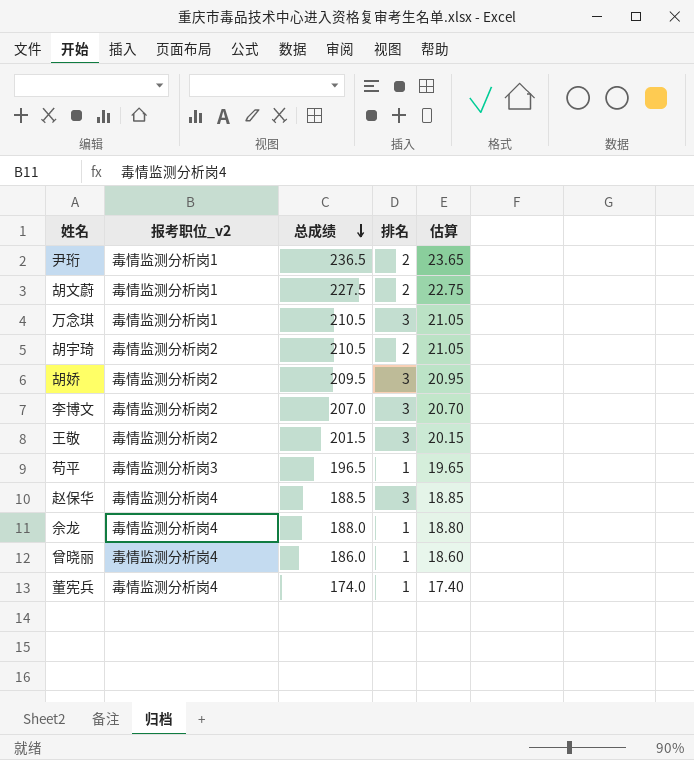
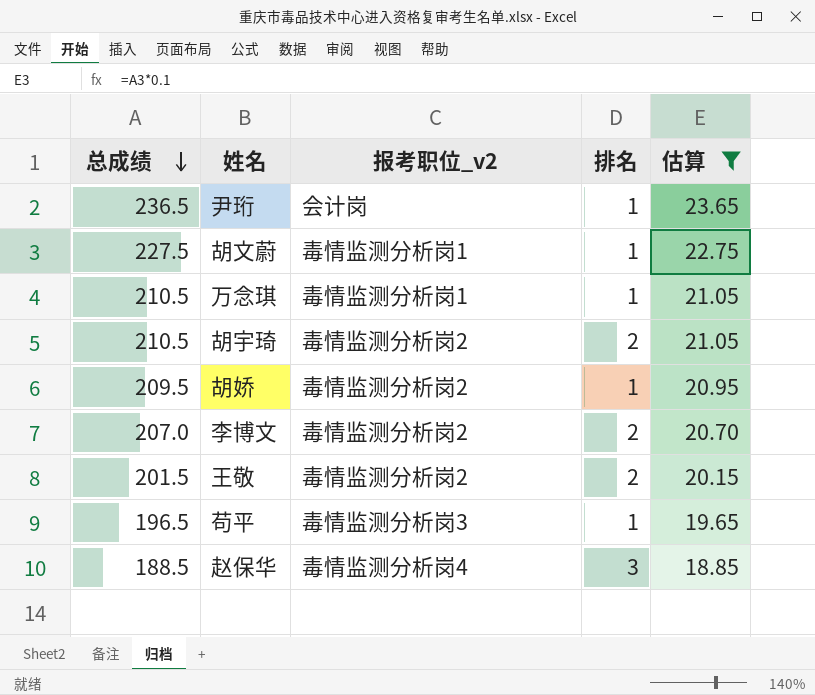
filter: none -> 估算 >= 18.85
column 总成绩 | position: 3 -> 1
尹珩 | 报考职位_v2: 毒情监测分析岗1 -> 会计岗
尹珩 | 排名: 2 -> 1
胡文蔚 | 排名: 2 -> 1
万念琪 | 排名: 3 -> 1
胡娇 | 排名: 3 -> 1
李博文 | 排名: 3 -> 2
王敬 | 排名: 3 -> 2

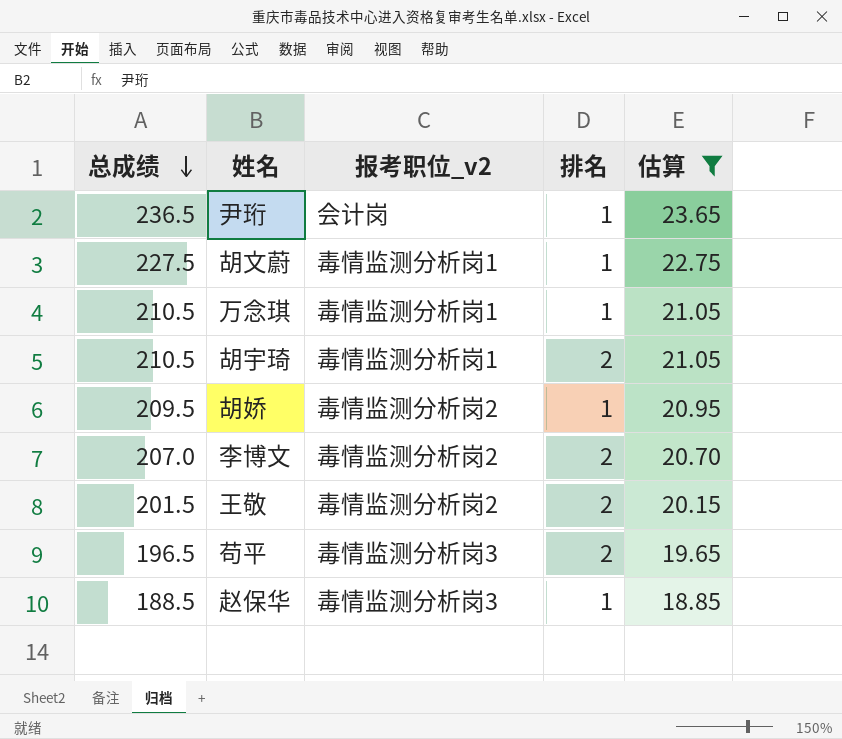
胡宇琦 | 报考职位_v2: 毒情监测分析岗2 -> 毒情监测分析岗1
苟平 | 排名: 1 -> 2
赵保华 | 报考职位_v2: 毒情监测分析岗4 -> 毒情监测分析岗3
赵保华 | 排名: 3 -> 1

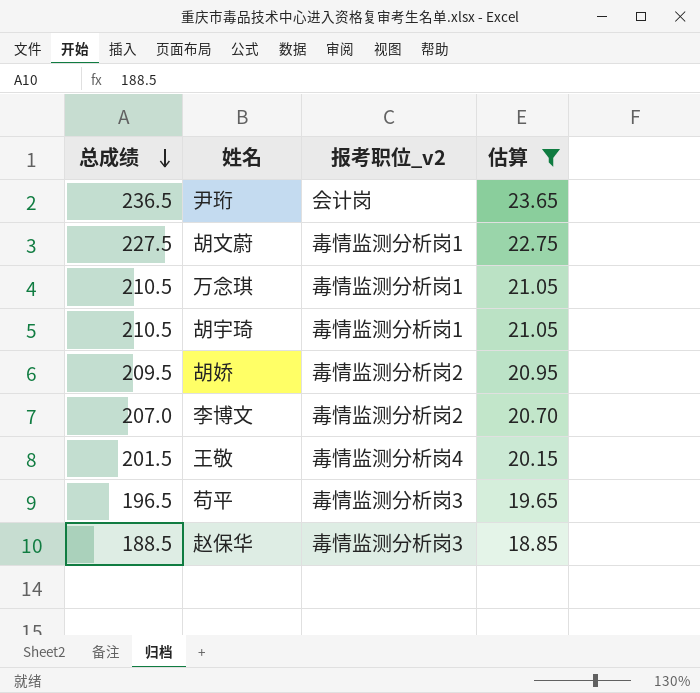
column 排名 | position: 4 -> none
王敬 | 报考职位_v2: 毒情监测分析岗2 -> 毒情监测分析岗4

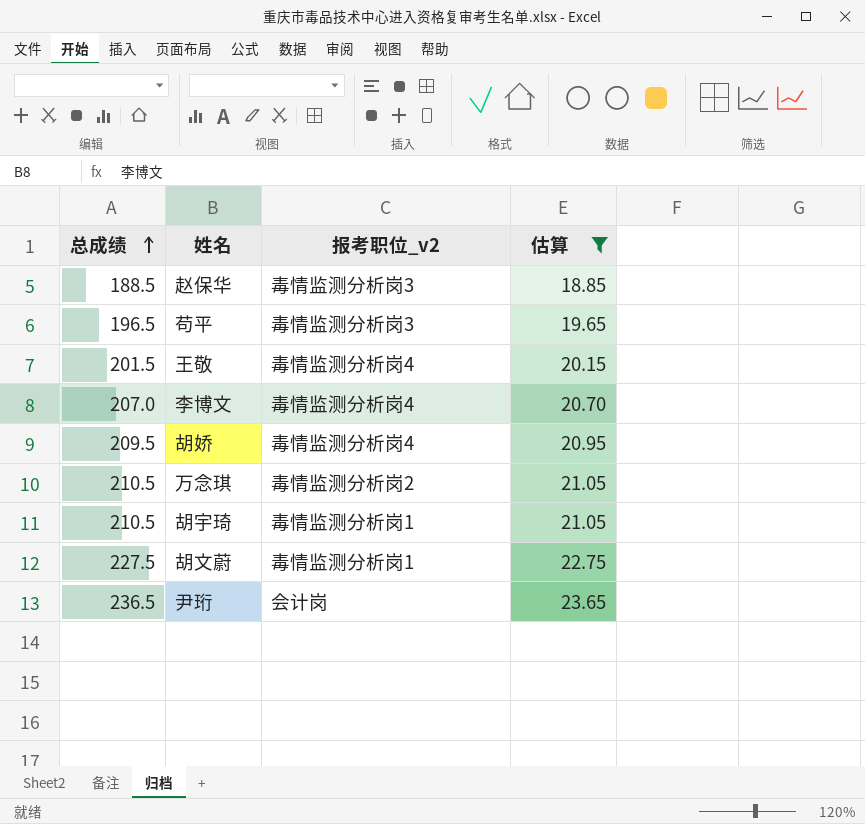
row order: 总成绩 descending -> 总成绩 ascending
李博文 | 报考职位_v2: 毒情监测分析岗2 -> 毒情监测分析岗4
胡娇 | 报考职位_v2: 毒情监测分析岗2 -> 毒情监测分析岗4
万念琪 | 报考职位_v2: 毒情监测分析岗1 -> 毒情监测分析岗2

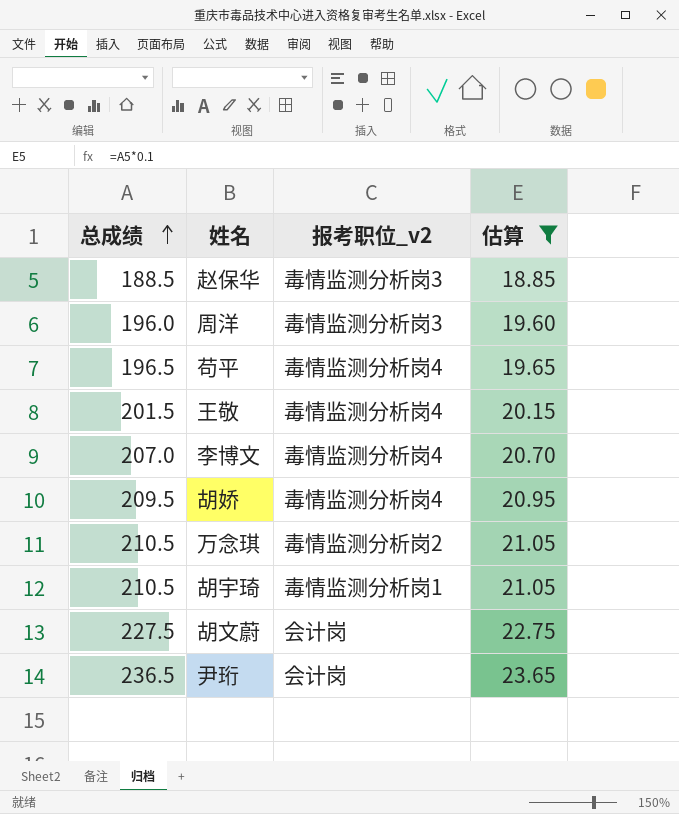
row 周洋: none -> 196.0 | 毒情监测分析岗3 | 19.60
苟平 | 报考职位_v2: 毒情监测分析岗3 -> 毒情监测分析岗4
胡文蔚 | 报考职位_v2: 毒情监测分析岗1 -> 会计岗

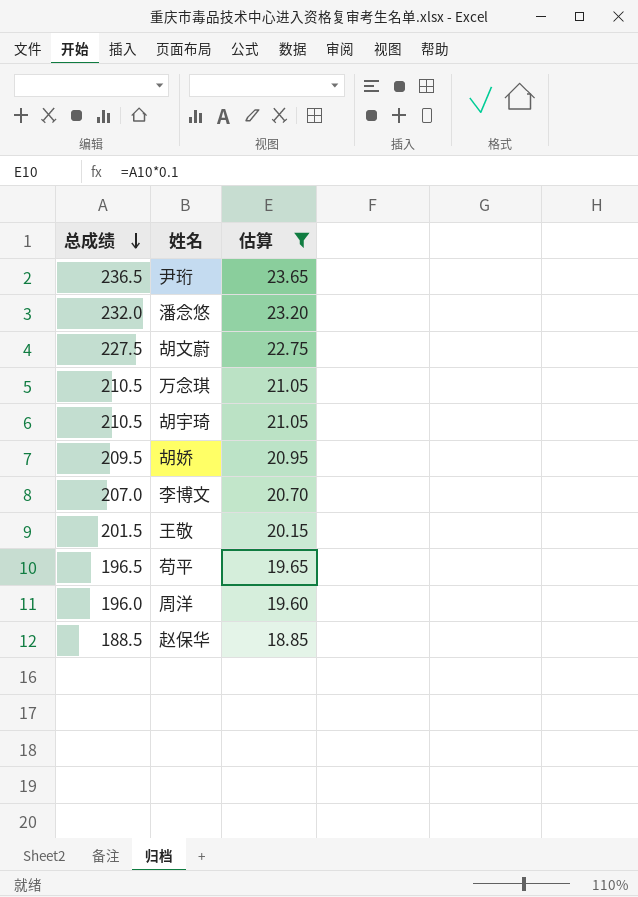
row order: 总成绩 ascending -> 总成绩 descending
column 报考职位_v2 | position: 3 -> none
row 潘念悠: none -> 232.0 | 23.20

